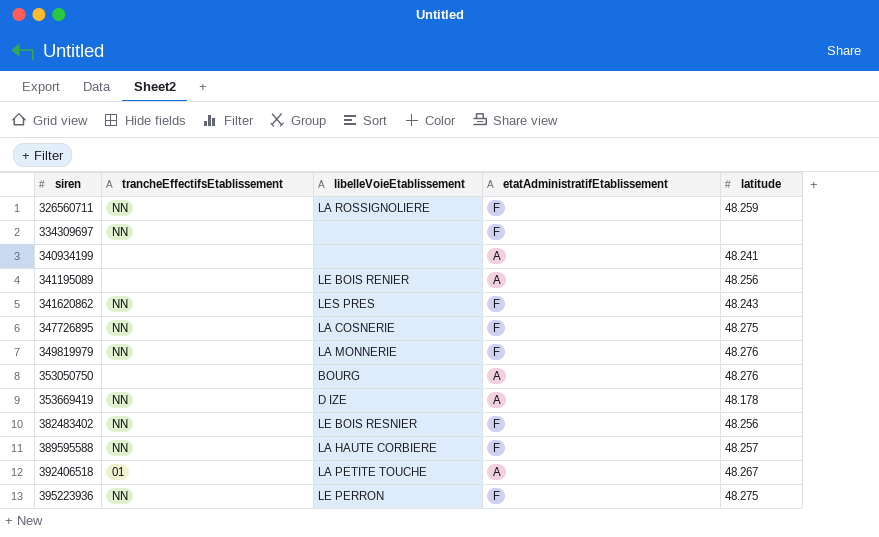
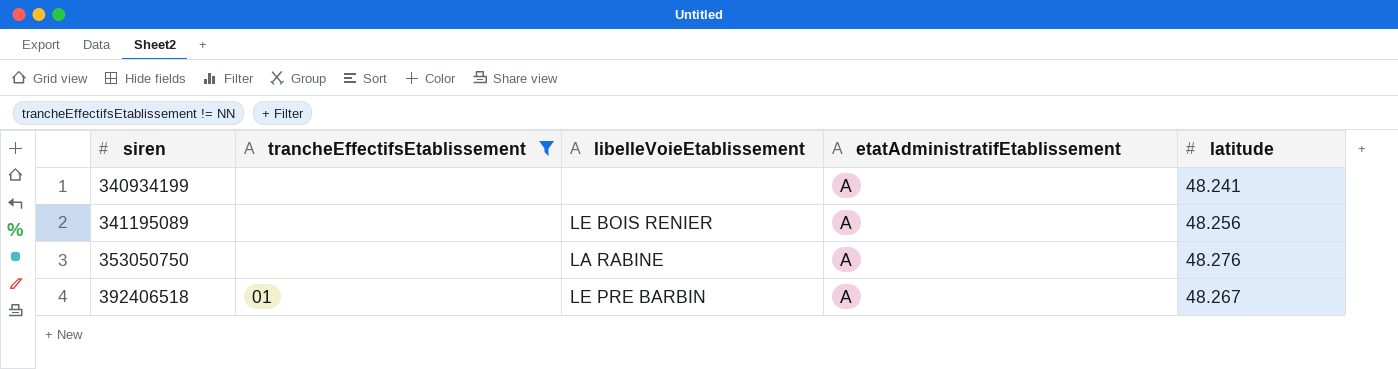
filter: none -> trancheEffectifsEtablissement != NN
353050750 | libelleVoieEtablissement: BOURG -> LA RABINE
392406518 | libelleVoieEtablissement: LA PETITE TOUCHE -> LE PRE BARBIN

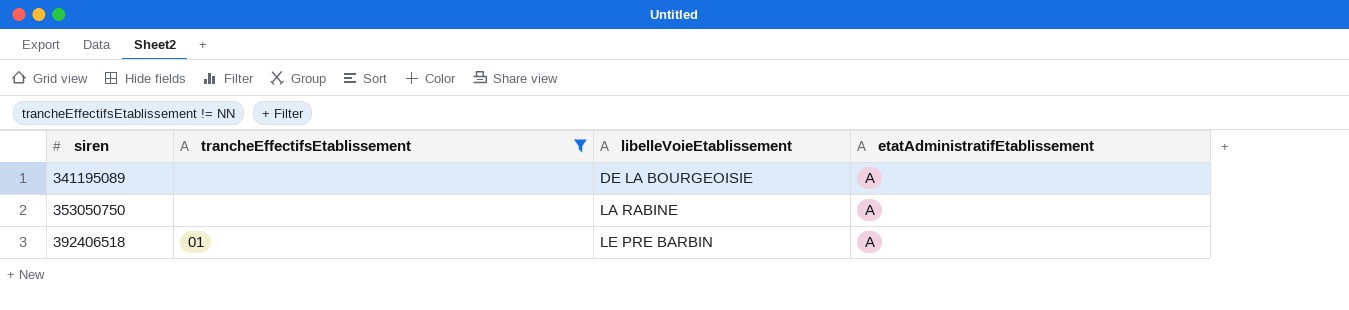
column latitude | position: 5 -> none
row 340934199: none | none | A | 48.241 -> none
341195089 | libelleVoieEtablissement: LE BOIS RENIER -> DE LA BOURGEOISIE

